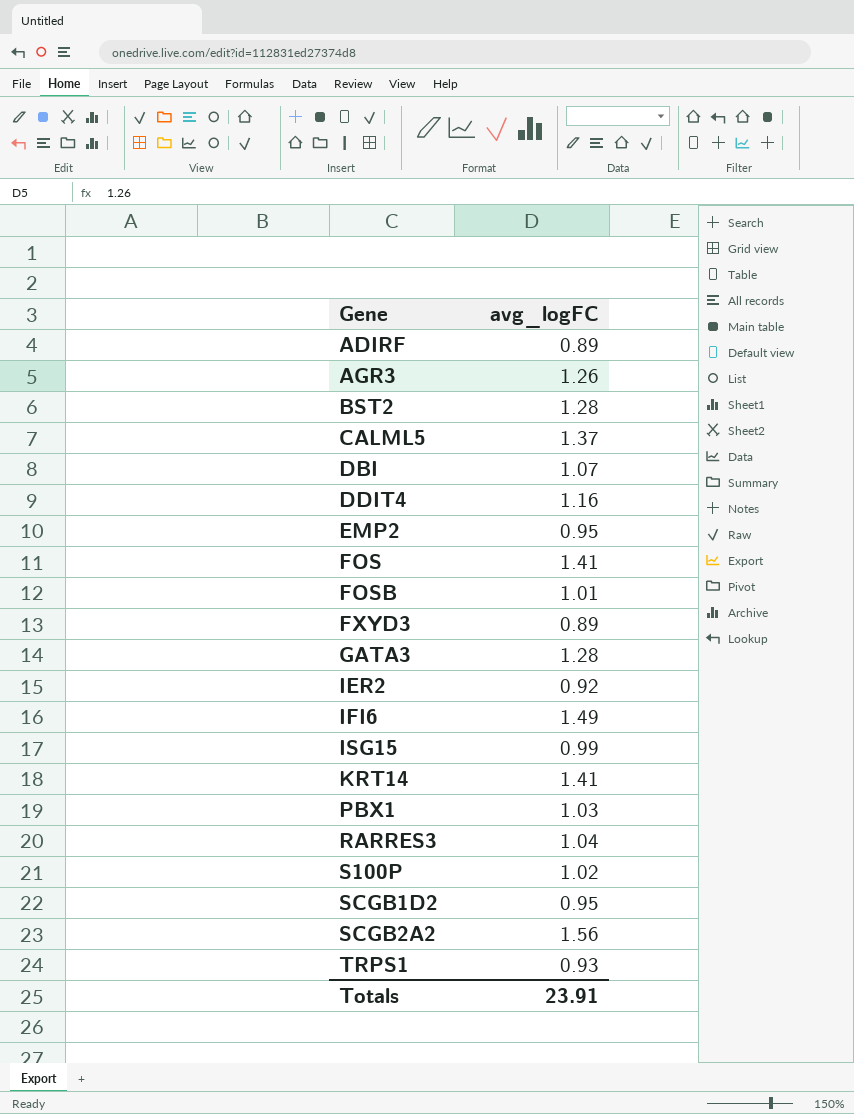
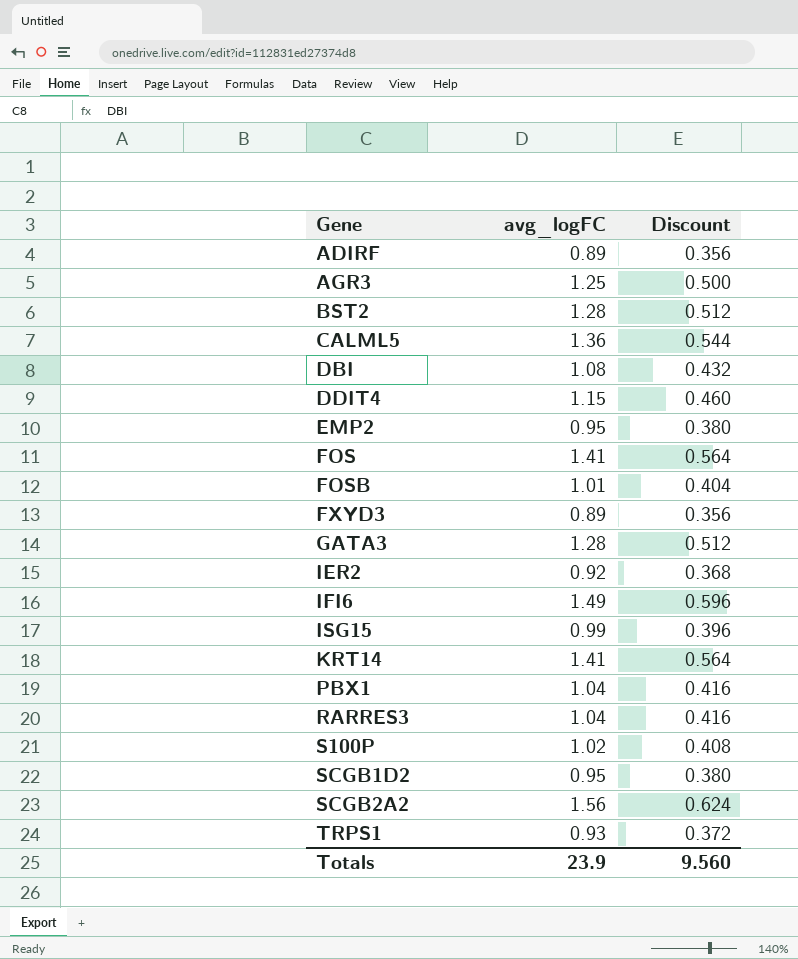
column Discount | formula: none -> [avg_logFC] * 0.4
AGR3 | avg_logFC: 1.26 -> 1.25
CALML5 | avg_logFC: 1.37 -> 1.36
DBI | avg_logFC: 1.07 -> 1.08
DDIT4 | avg_logFC: 1.16 -> 1.15
PBX1 | avg_logFC: 1.03 -> 1.04
Totals | avg_logFC: 23.91 -> 23.9

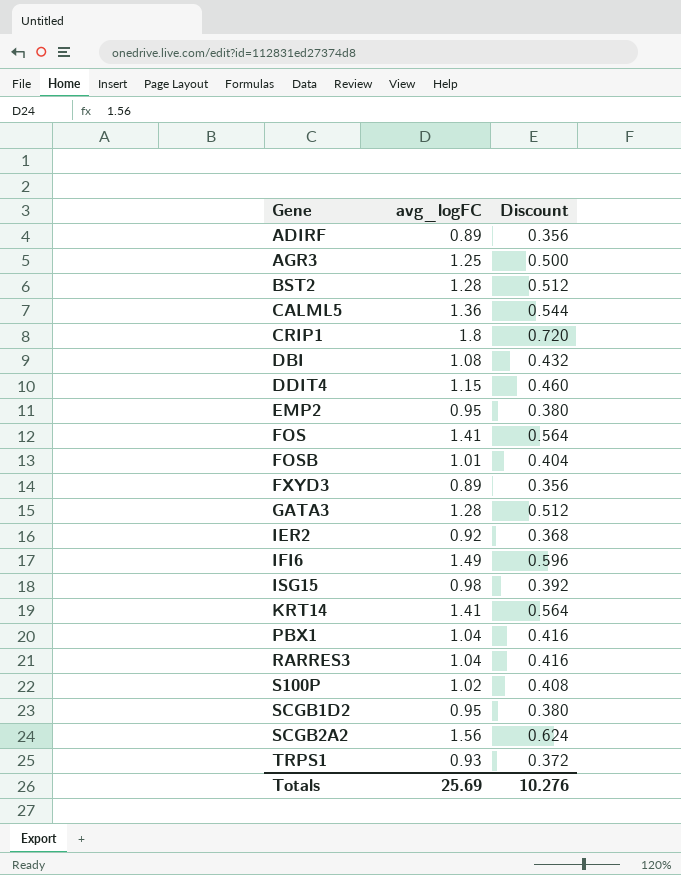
row CRIP1: none -> 1.8 | 0.720
ISG15 | avg_logFC: 0.99 -> 0.98
ISG15 | Discount: 0.396 -> 0.392
Totals | avg_logFC: 23.9 -> 25.69
Totals | Discount: 9.560 -> 10.276

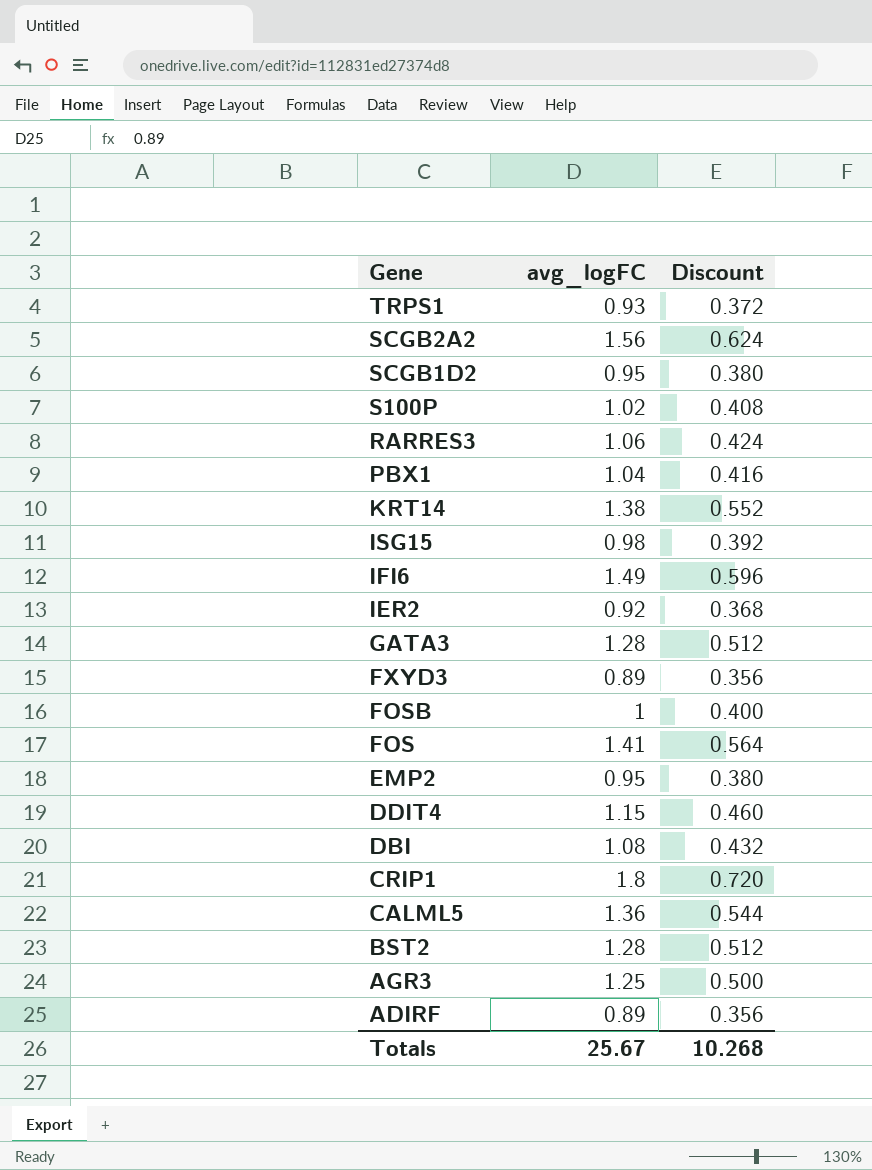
row order: Gene ascending -> Gene descending
RARRES3 | avg_logFC: 1.04 -> 1.06
RARRES3 | Discount: 0.416 -> 0.424
KRT14 | avg_logFC: 1.41 -> 1.38
KRT14 | Discount: 0.564 -> 0.552
FOSB | avg_logFC: 1.01 -> 1
FOSB | Discount: 0.404 -> 0.400
Totals | avg_logFC: 25.69 -> 25.67
Totals | Discount: 10.276 -> 10.268

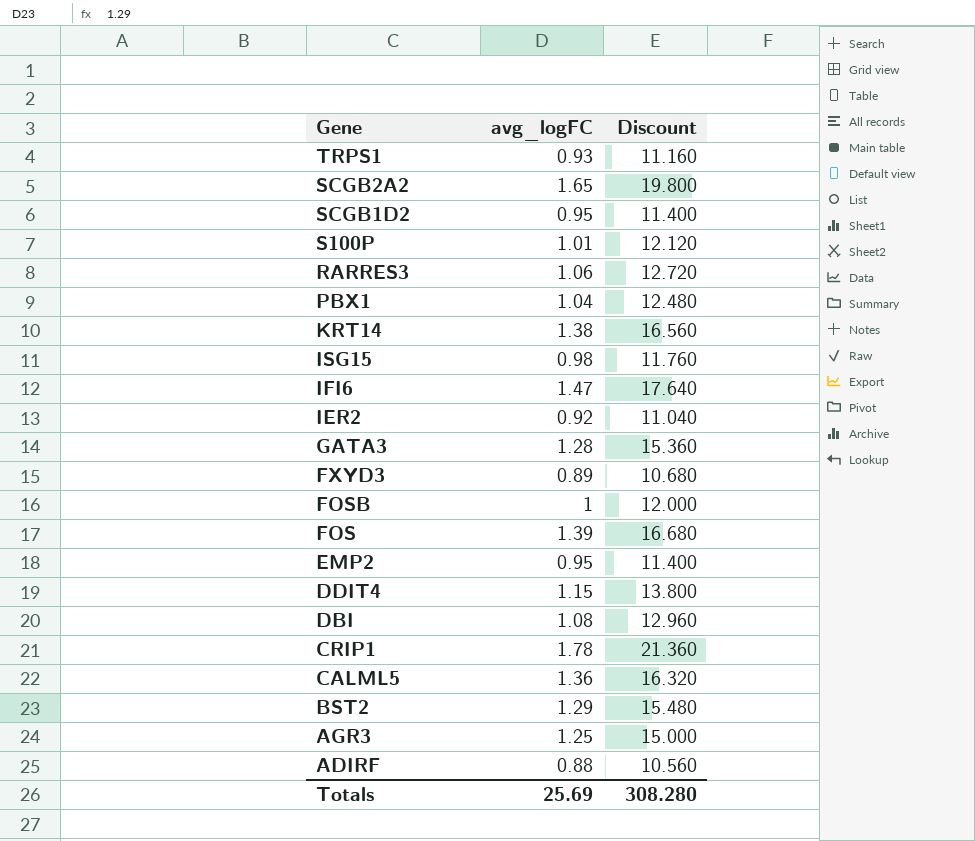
column Discount | formula: [avg_logFC] * 0.4 -> [avg_logFC] * 12
SCGB2A2 | avg_logFC: 1.56 -> 1.65
S100P | avg_logFC: 1.02 -> 1.01
IFI6 | avg_logFC: 1.49 -> 1.47
FOS | avg_logFC: 1.41 -> 1.39
CRIP1 | avg_logFC: 1.8 -> 1.78
BST2 | avg_logFC: 1.28 -> 1.29
ADIRF | avg_logFC: 0.89 -> 0.88
Totals | avg_logFC: 25.67 -> 25.69
Totals | Discount: 10.268 -> 308.280

